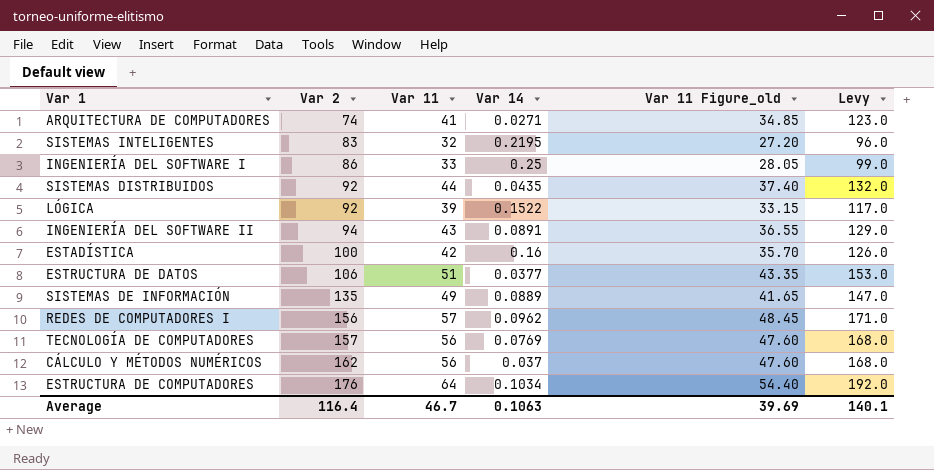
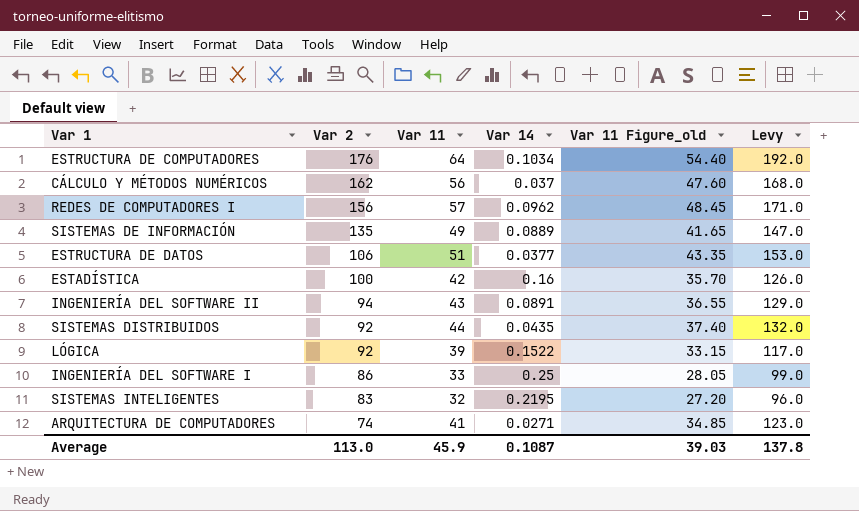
row order: Var 2 ascending -> Var 2 descending
row TECNOLOGÍA DE COMPUTADORES: 157 | 56 | 0.0769 | 47.60 | 168.0 -> none
Average | Var 2: 116.4 -> 113.0
Average | Var 11: 46.7 -> 45.9
Average | Var 14: 0.1063 -> 0.1087
Average | Var 11 Figure_old: 39.69 -> 39.03
Average | Levy: 140.1 -> 137.8

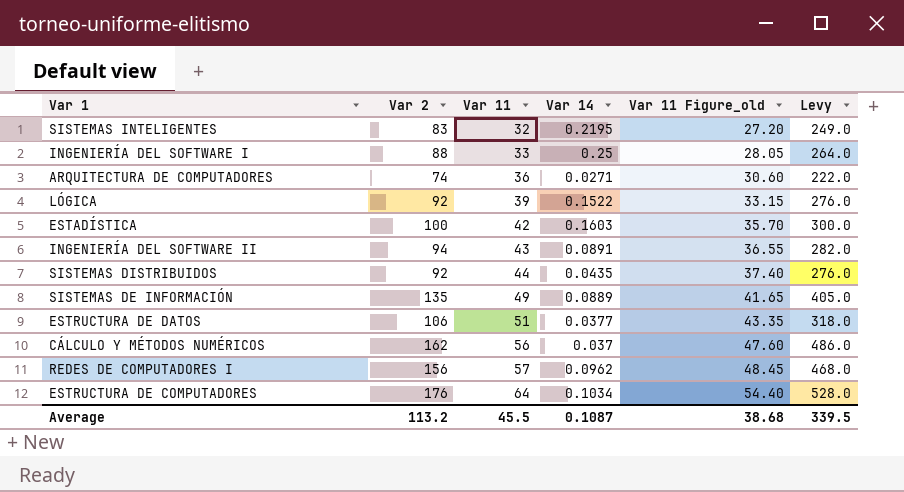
row order: Var 2 descending -> Var 11 ascending
column Levy | formula: [Var 11] * 3 -> [Var 2] * 3
INGENIERÍA DEL SOFTWARE I | Var 2: 86 -> 88
ARQUITECTURA DE COMPUTADORES | Var 11: 41 -> 36
ARQUITECTURA DE COMPUTADORES | Var 11 Figure_old: 34.85 -> 30.60
ESTADÍSTICA | Var 14: 0.16 -> 0.1603
Average | Var 2: 113.0 -> 113.2
Average | Var 11: 45.9 -> 45.5
Average | Var 11 Figure_old: 39.03 -> 38.68
Average | Levy: 137.8 -> 339.5

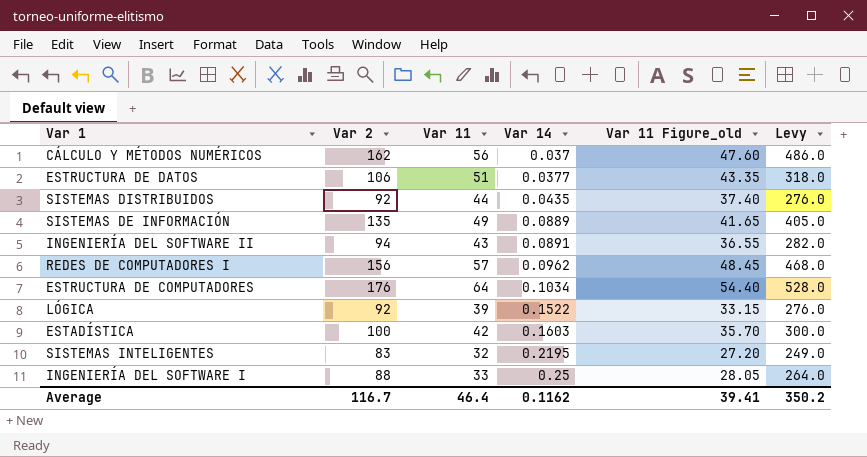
row order: Var 11 ascending -> Var 14 ascending
row ARQUITECTURA DE COMPUTADORES: 74 | 36 | 0.0271 | 30.60 | 222.0 -> none
Average | Var 2: 113.2 -> 116.7
Average | Var 11: 45.5 -> 46.4
Average | Var 14: 0.1087 -> 0.1162
Average | Var 11 Figure_old: 38.68 -> 39.41
Average | Levy: 339.5 -> 350.2

